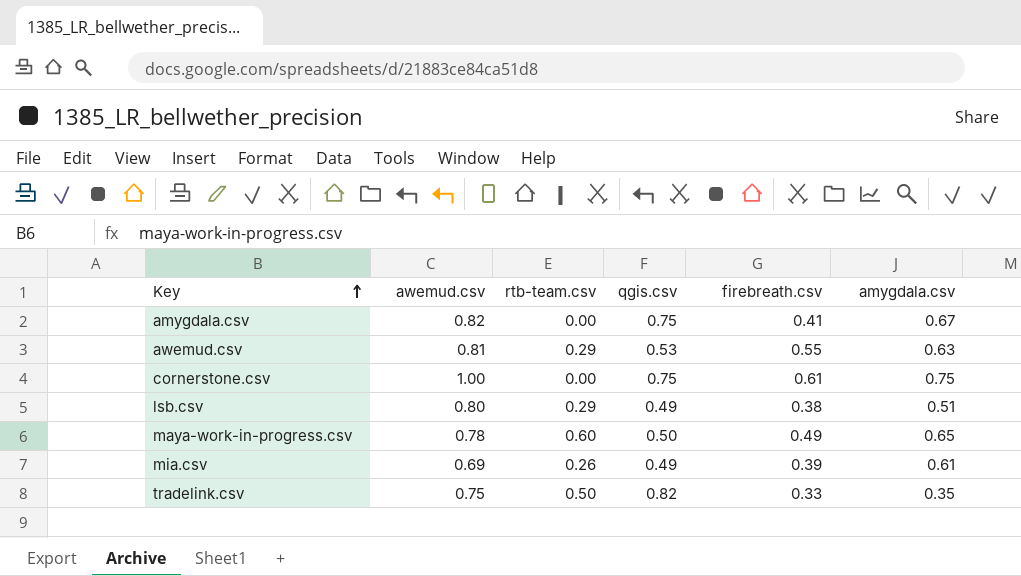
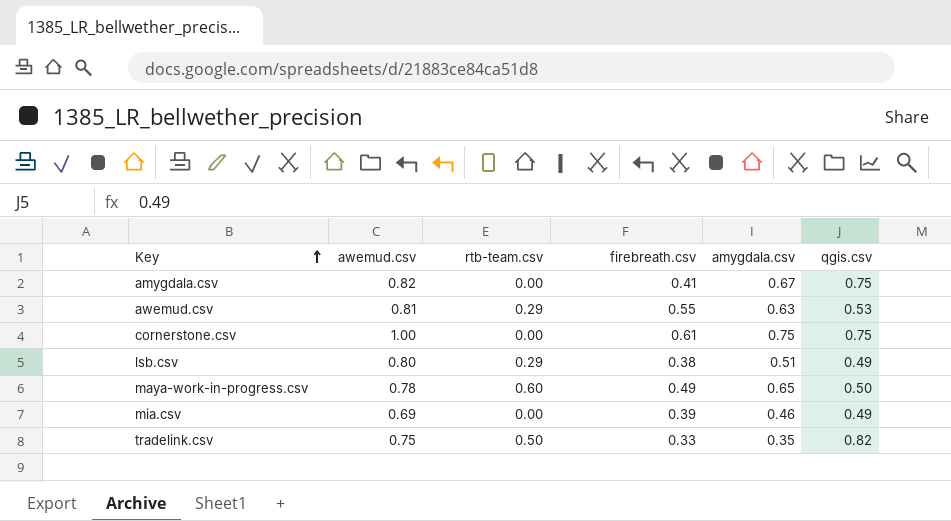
column qgis.csv | position: 4 -> 6
mia.csv | rtb-team.csv: 0.26 -> 0.00
mia.csv | amygdala.csv: 0.61 -> 0.46

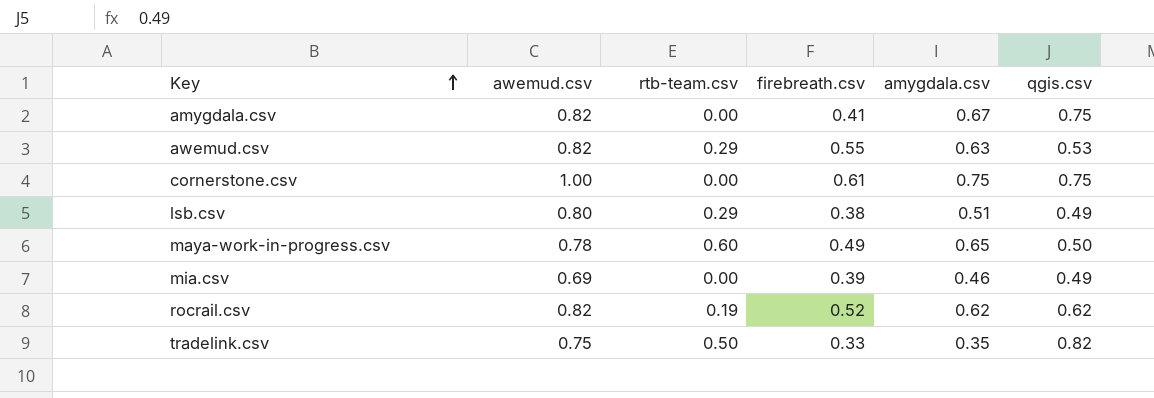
awemud.csv | awemud.csv: 0.81 -> 0.82
row rocrail.csv: none -> 0.82 | 0.19 | 0.52 | 0.62 | 0.62

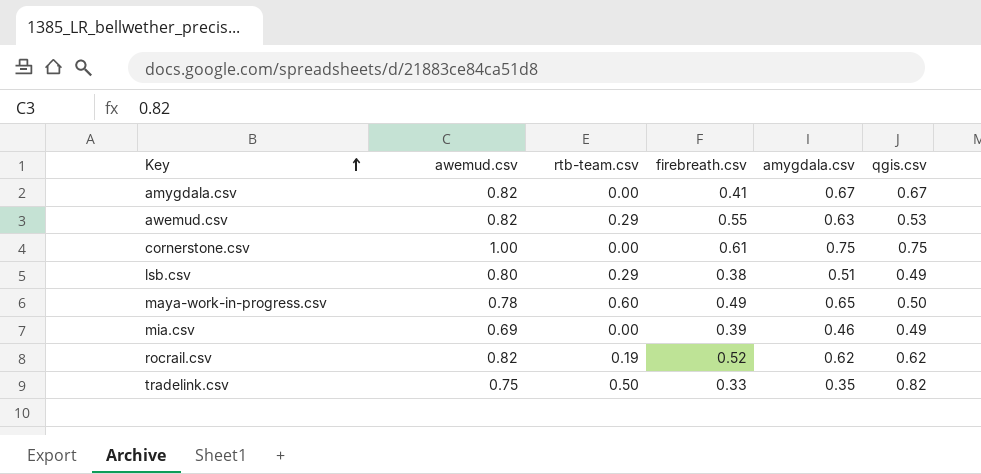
amygdala.csv | qgis.csv: 0.75 -> 0.67

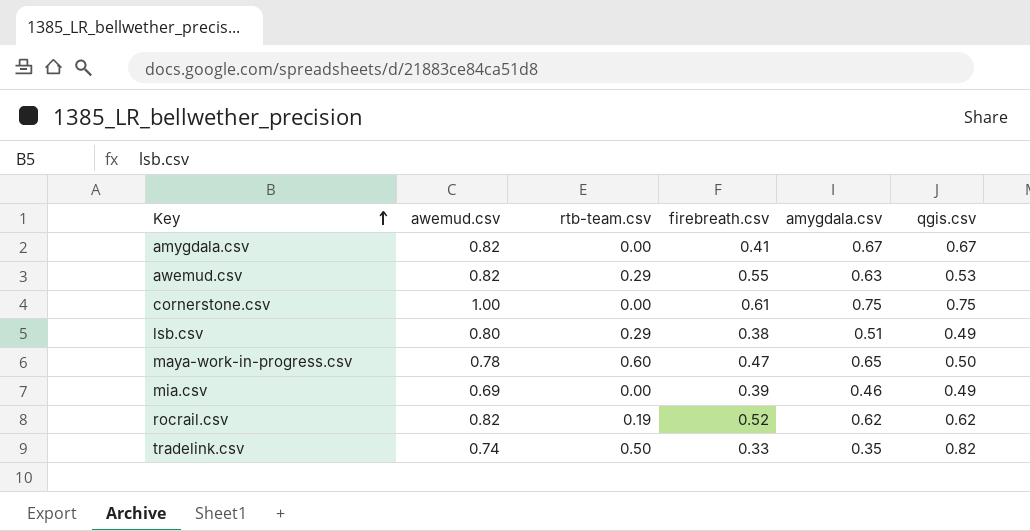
maya-work-in-progress.csv | firebreath.csv: 0.49 -> 0.47
tradelink.csv | awemud.csv: 0.75 -> 0.74

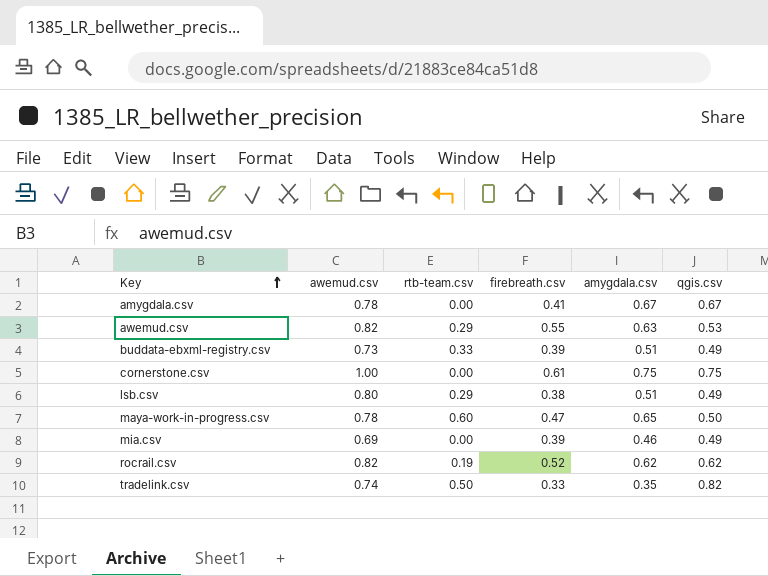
amygdala.csv | awemud.csv: 0.82 -> 0.78
row buddata-ebxml-registry.csv: none -> 0.73 | 0.33 | 0.39 | 0.51 | 0.49

